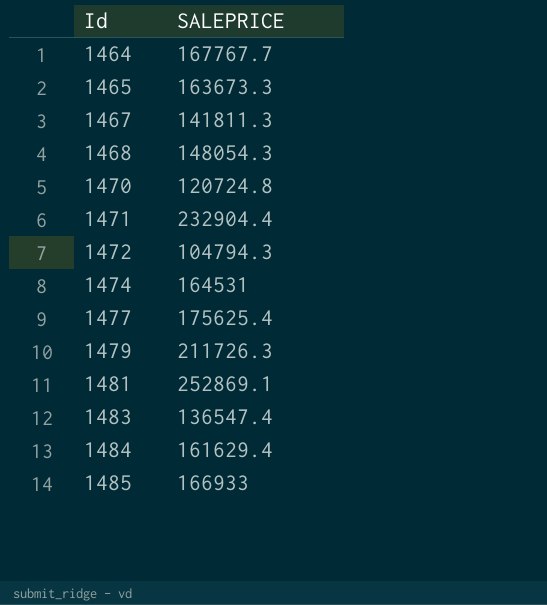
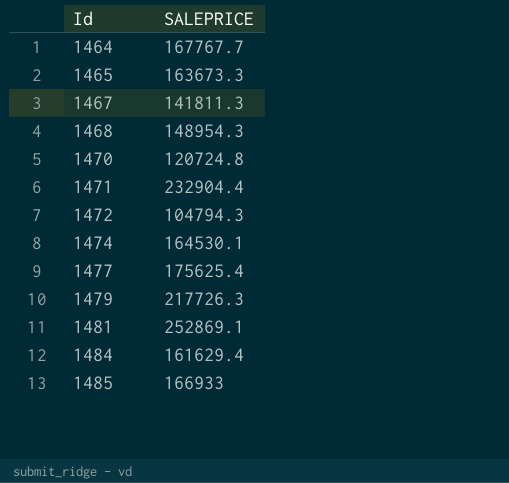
row 1483: 136547.4 -> none
1468 | SALEPRICE: 148054.3 -> 148954.3
1474 | SALEPRICE: 164531 -> 164530.1
1479 | SALEPRICE: 211726.3 -> 217726.3

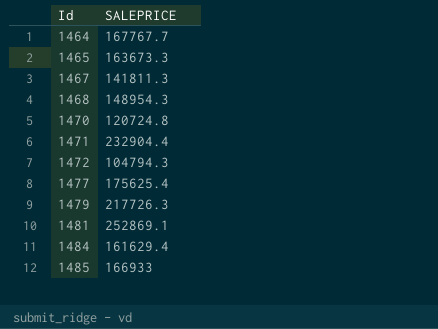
row 1474: 164530.1 -> none

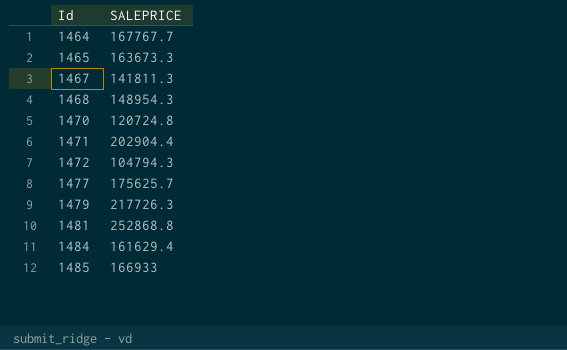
1471 | SALEPRICE: 232904.4 -> 202904.4
1477 | SALEPRICE: 175625.4 -> 175625.7
1481 | SALEPRICE: 252869.1 -> 252868.8

